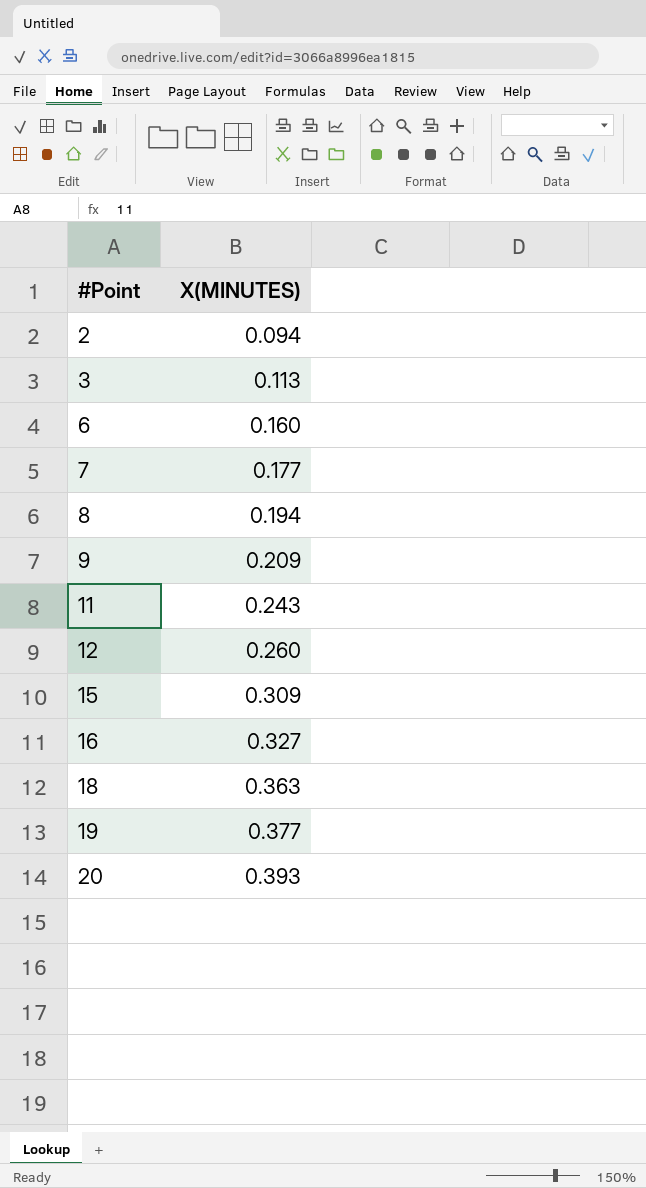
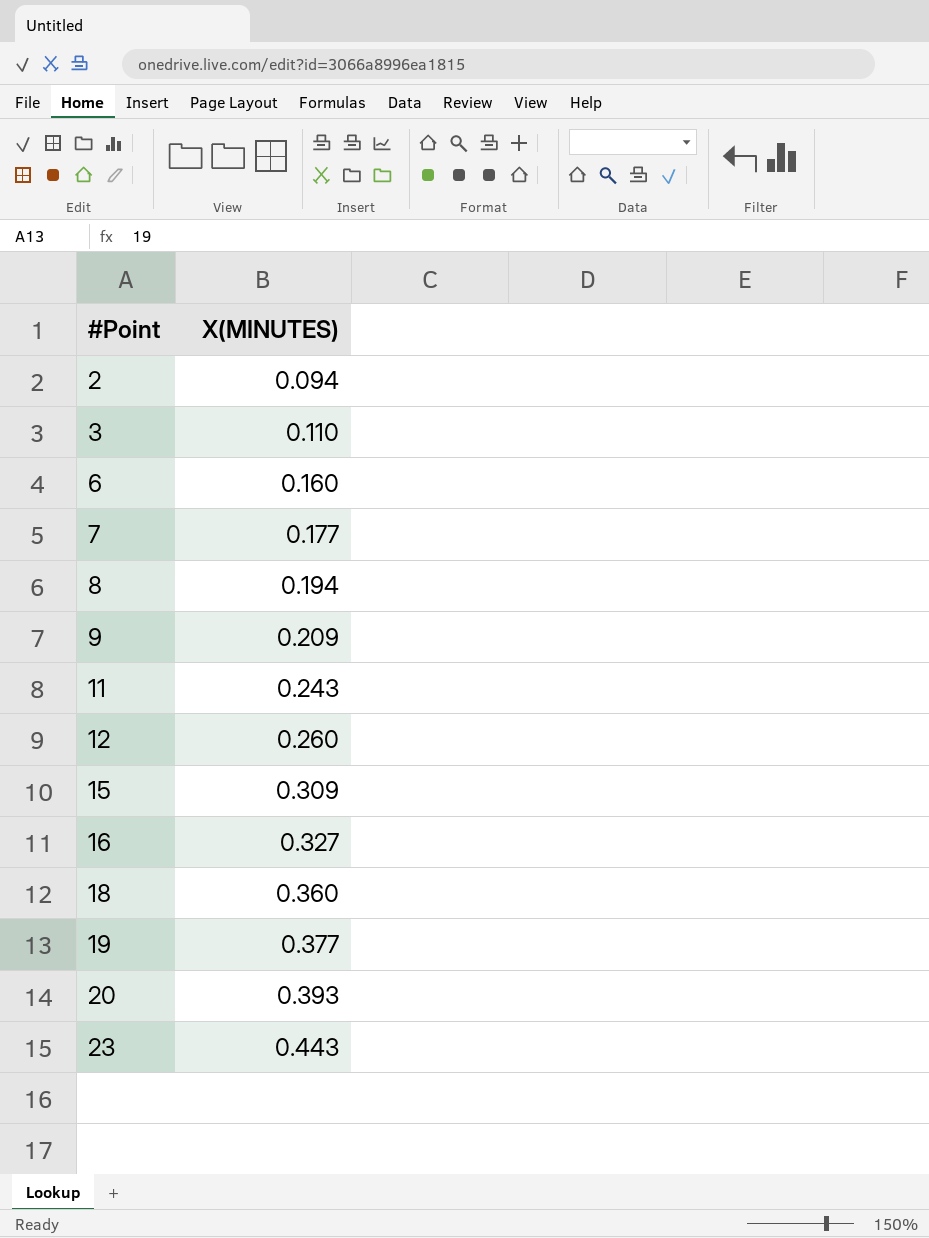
3 | X(MINUTES): 0.113 -> 0.110
18 | X(MINUTES): 0.363 -> 0.360
row 23: none -> 0.443

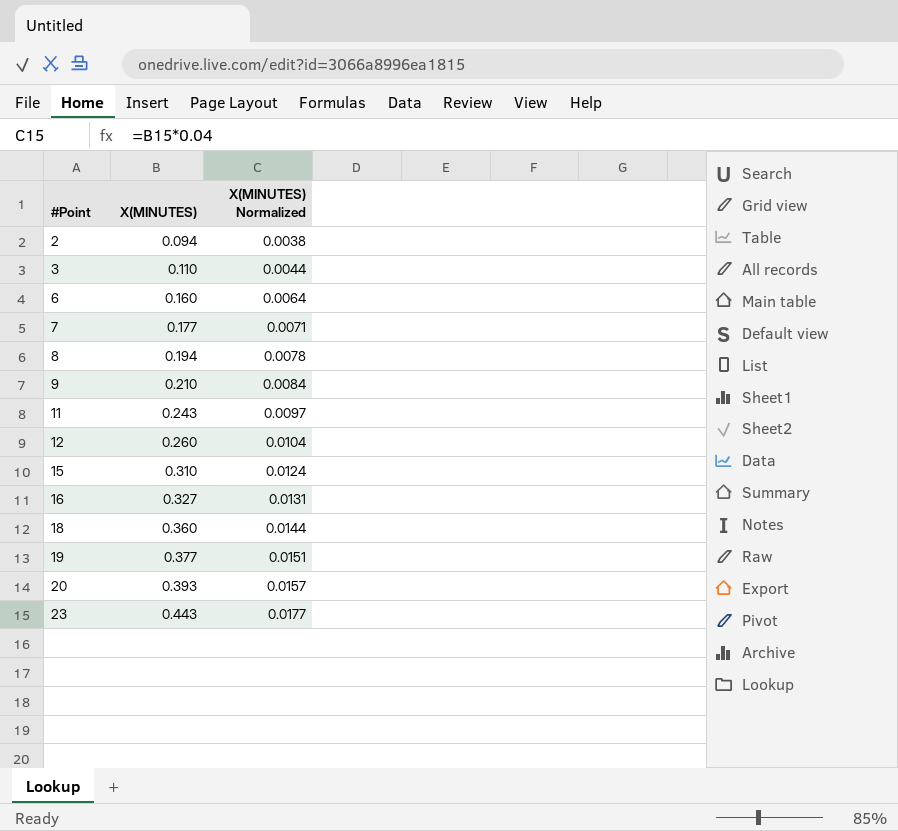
column X(MINUTES) Normalized | formula: none -> [X(MINUTES)] * 0.04
9 | X(MINUTES): 0.209 -> 0.210
15 | X(MINUTES): 0.309 -> 0.310

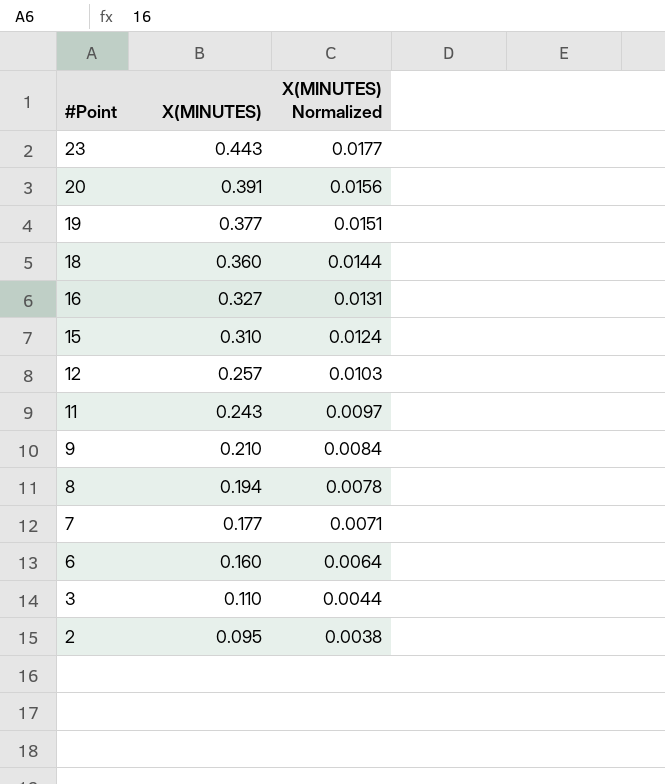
row order: #Point ascending -> #Point descending
20 | X(MINUTES): 0.393 -> 0.391
20 | X(MINUTES) Normalized: 0.0157 -> 0.0156
12 | X(MINUTES): 0.260 -> 0.257
12 | X(MINUTES) Normalized: 0.0104 -> 0.0103
2 | X(MINUTES): 0.094 -> 0.095

